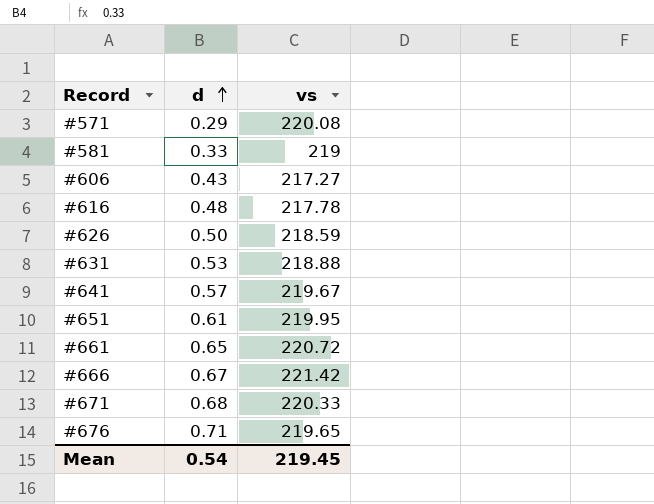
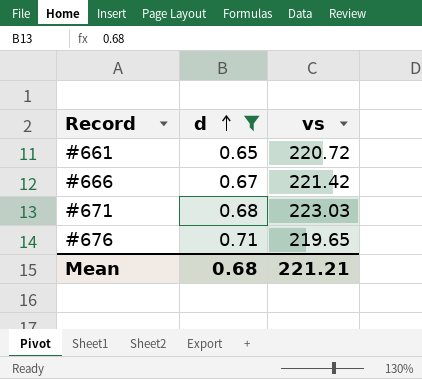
filter: none -> d >= 0.65
#671 | vs: 220.33 -> 223.03
Mean | d: 0.54 -> 0.68
Mean | vs: 219.45 -> 221.21

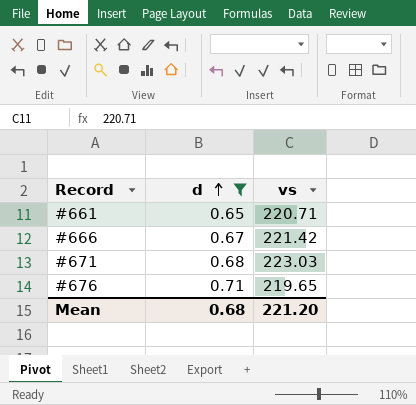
#661 | vs: 220.72 -> 220.71
Mean | vs: 221.21 -> 221.20

